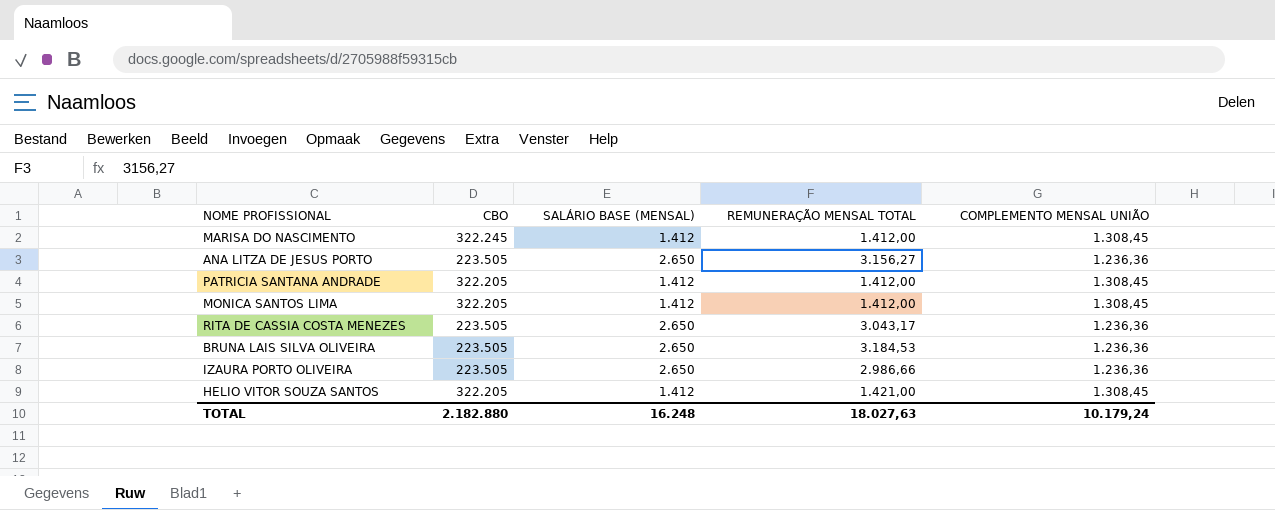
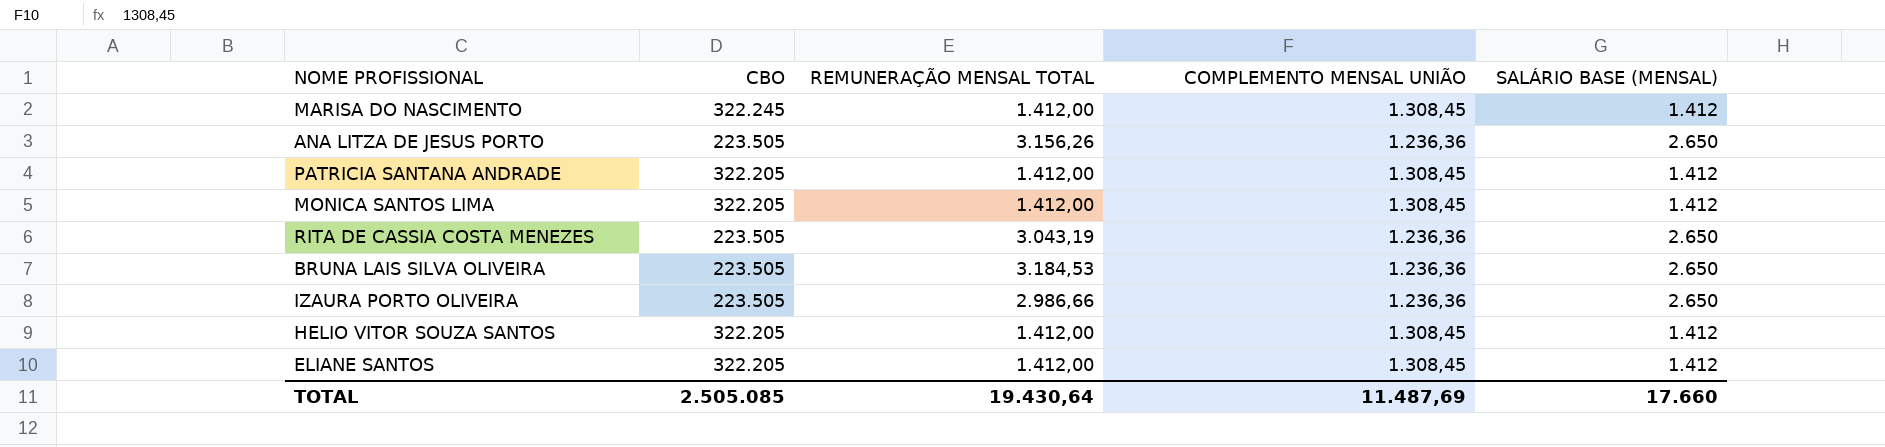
column SALÁRIO BASE (MENSAL) | position: 3 -> 5
ANA LITZA DE JESUS PORTO | REMUNERAÇÃO MENSAL TOTAL: 3.156,27 -> 3.156,26
RITA DE CASSIA COSTA MENEZES | REMUNERAÇÃO MENSAL TOTAL: 3.043,17 -> 3.043,19
HELIO VITOR SOUZA SANTOS | REMUNERAÇÃO MENSAL TOTAL: 1.421,00 -> 1.412,00
row ELIANE SANTOS: none -> 322.205 | 1.412,00 | 1.308,45 | 1.412
TOTAL | CBO: 2.182.880 -> 2.505.085
TOTAL | REMUNERAÇÃO MENSAL TOTAL: 18.027,63 -> 19.430,64
TOTAL | COMPLEMENTO MENSAL UNIÃO: 10.179,24 -> 11.487,69
TOTAL | SALÁRIO BASE (MENSAL): 16.248 -> 17.660

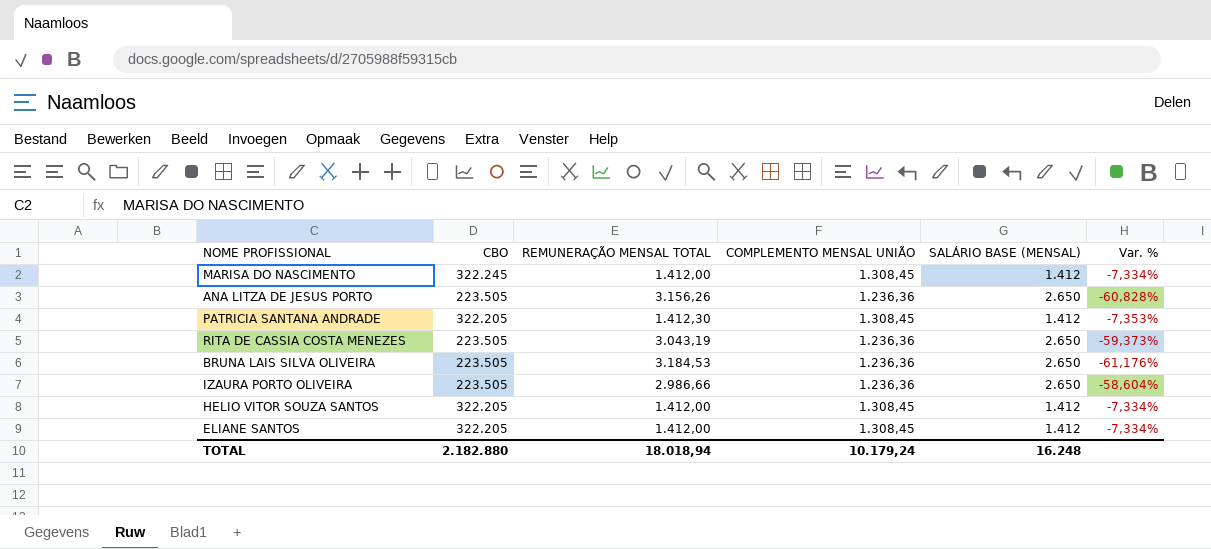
column Var. % | formula: none -> ([COMPLEMENTO MENSAL UNIÃO] - [REMUNERAÇÃO MENSAL TOTAL]) / [REMUNERAÇÃO MENSAL TOTAL]
row MONICA SANTOS LIMA: 322.205 | 1.412,00 | 1.308,45 | 1.412 -> none
PATRICIA SANTANA ANDRADE | REMUNERAÇÃO MENSAL TOTAL: 1.412,00 -> 1.412,30
TOTAL | CBO: 2.505.085 -> 2.182.880
TOTAL | REMUNERAÇÃO MENSAL TOTAL: 19.430,64 -> 18.018,94
TOTAL | COMPLEMENTO MENSAL UNIÃO: 11.487,69 -> 10.179,24
TOTAL | SALÁRIO BASE (MENSAL): 17.660 -> 16.248

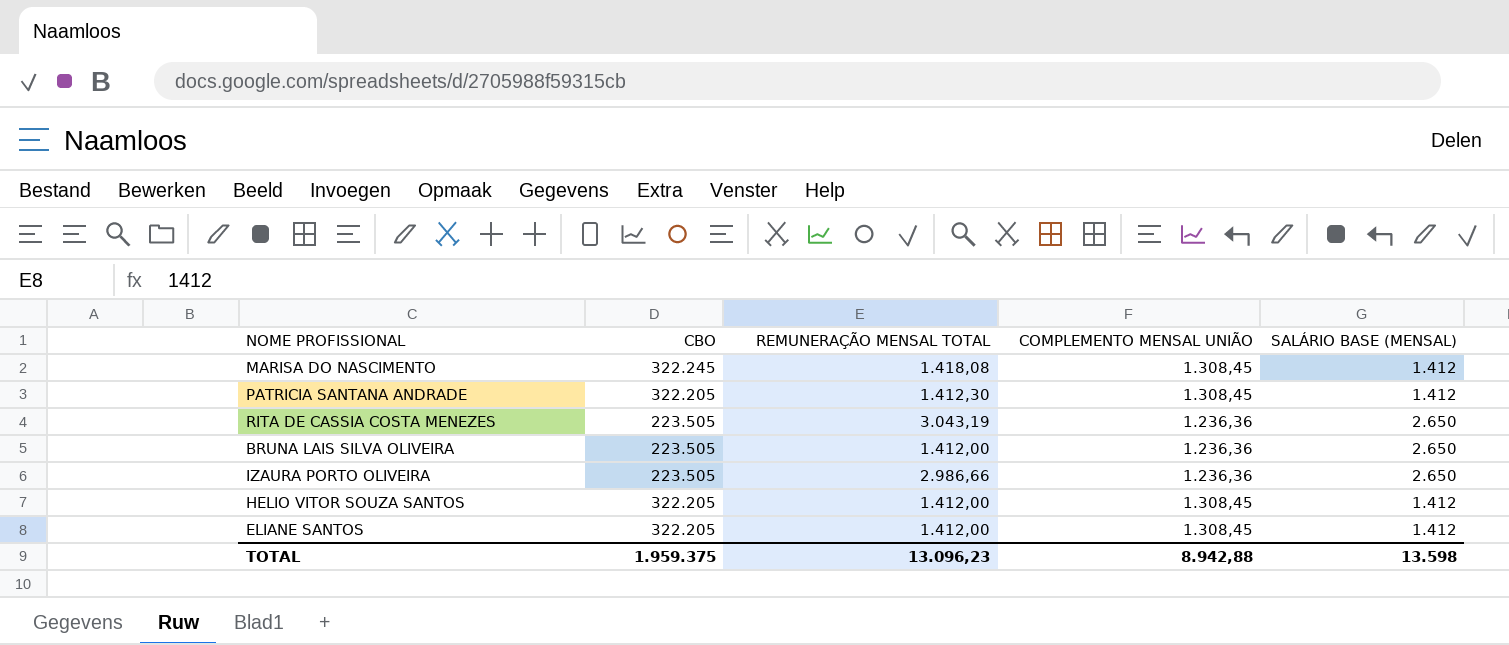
column Var. % | formula: ([COMPLEMENTO MENSAL UNIÃO] - [REMUNERAÇÃO MENSAL TOTAL]) / [REMUNERAÇÃO MENSAL TOTAL] -> none
row ANA LITZA DE JESUS PORTO: 223.505 | 3.156,26 | 1.236,36 | 2.650 | -60,828% -> none
MARISA DO NASCIMENTO | REMUNERAÇÃO MENSAL TOTAL: 1.412,00 -> 1.418,08
BRUNA LAIS SILVA OLIVEIRA | REMUNERAÇÃO MENSAL TOTAL: 3.184,53 -> 1.412,00
TOTAL | CBO: 2.182.880 -> 1.959.375
TOTAL | REMUNERAÇÃO MENSAL TOTAL: 18.018,94 -> 13.096,23
TOTAL | COMPLEMENTO MENSAL UNIÃO: 10.179,24 -> 8.942,88
TOTAL | SALÁRIO BASE (MENSAL): 16.248 -> 13.598

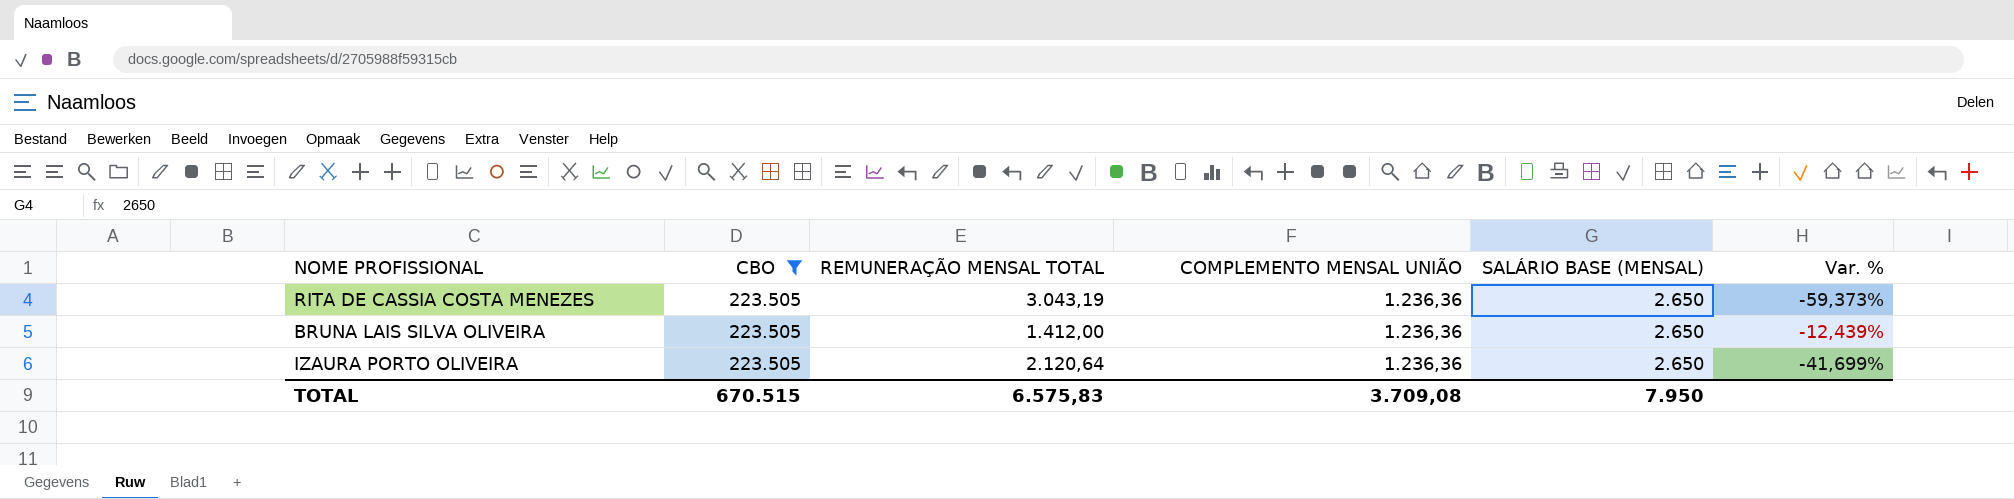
filter: none -> CBO = 223.505
column Var. % | formula: none -> ([COMPLEMENTO MENSAL UNIÃO] - [REMUNERAÇÃO MENSAL TOTAL]) / [REMUNERAÇÃO MENSAL TOTAL]
IZAURA PORTO OLIVEIRA | REMUNERAÇÃO MENSAL TOTAL: 2.986,66 -> 2.120,64
TOTAL | CBO: 1.959.375 -> 670.515
TOTAL | REMUNERAÇÃO MENSAL TOTAL: 13.096,23 -> 6.575,83
TOTAL | COMPLEMENTO MENSAL UNIÃO: 8.942,88 -> 3.709,08
TOTAL | SALÁRIO BASE (MENSAL): 13.598 -> 7.950

